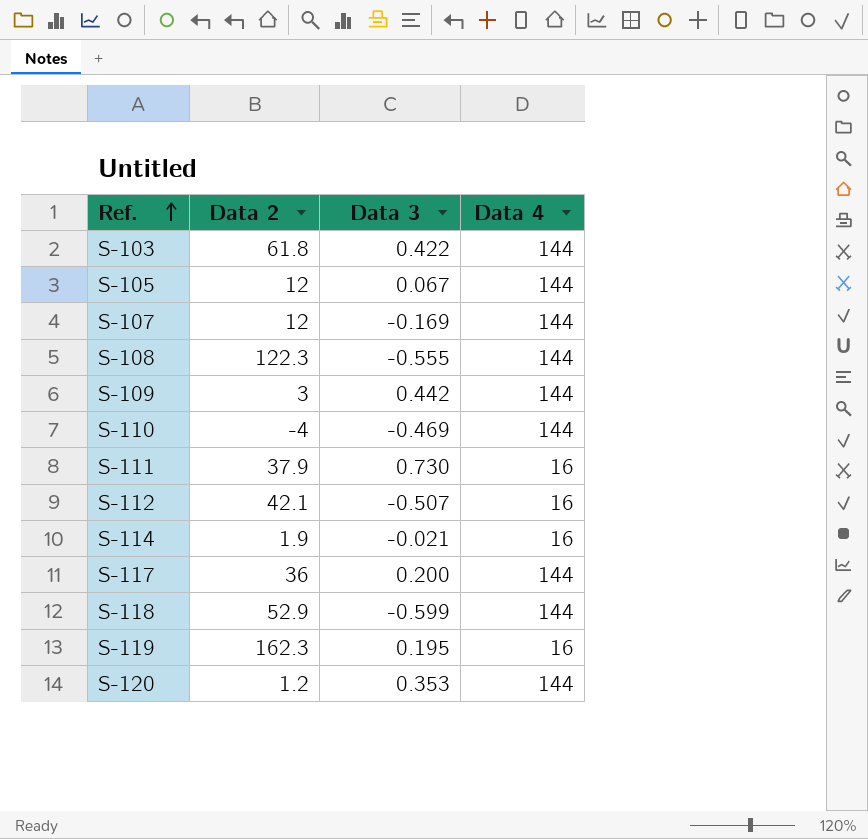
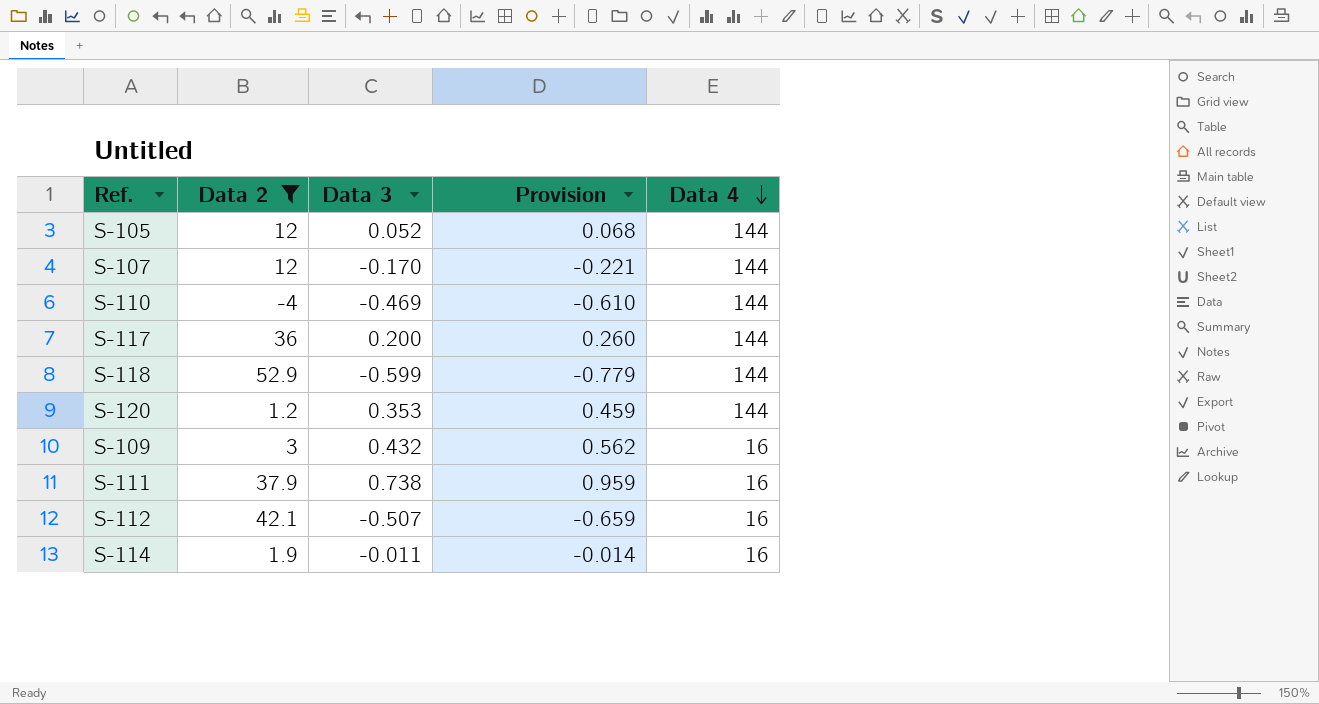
filter: none -> Data 2 <= 52.9
row order: Ref. ascending -> Data 4 descending
column Provision | formula: none -> [Data 3] * 1.3
S-105 | Data 3: 0.067 -> 0.052
S-107 | Data 3: -0.169 -> -0.170
S-109 | Data 3: 0.442 -> 0.432
S-109 | Data 4: 144 -> 16
S-111 | Data 3: 0.730 -> 0.738
S-114 | Data 3: -0.021 -> -0.011

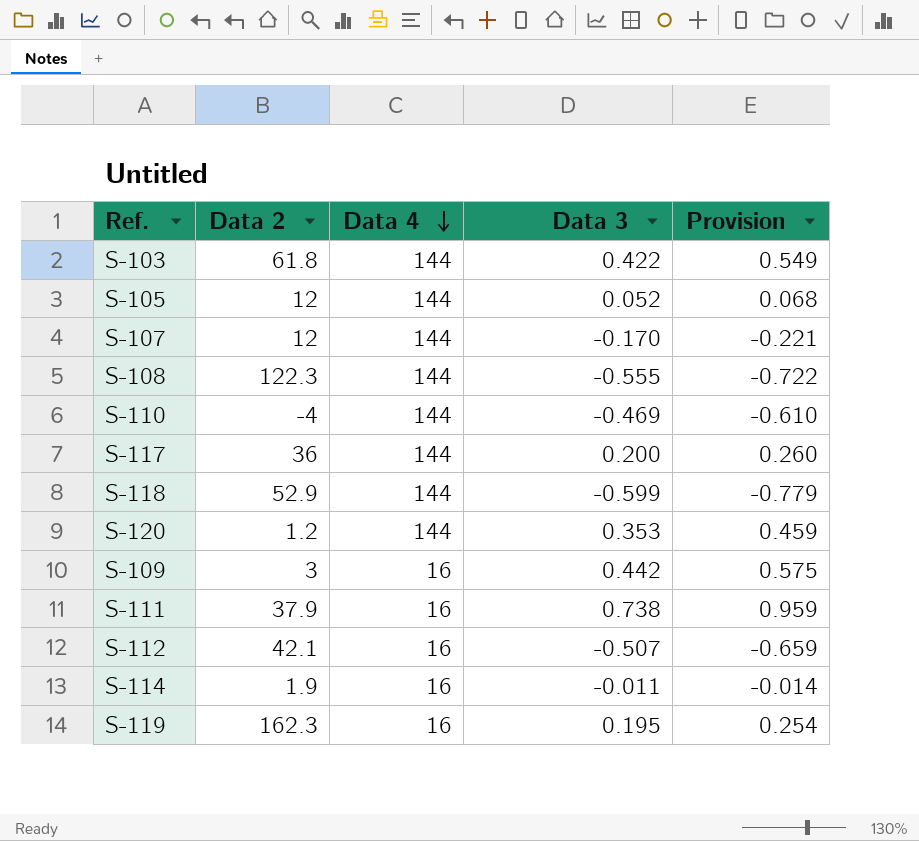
filter: Data 2 <= 52.9 -> none
column Data 4 | position: 5 -> 3
S-109 | Data 3: 0.432 -> 0.442
S-109 | Provision: 0.562 -> 0.575

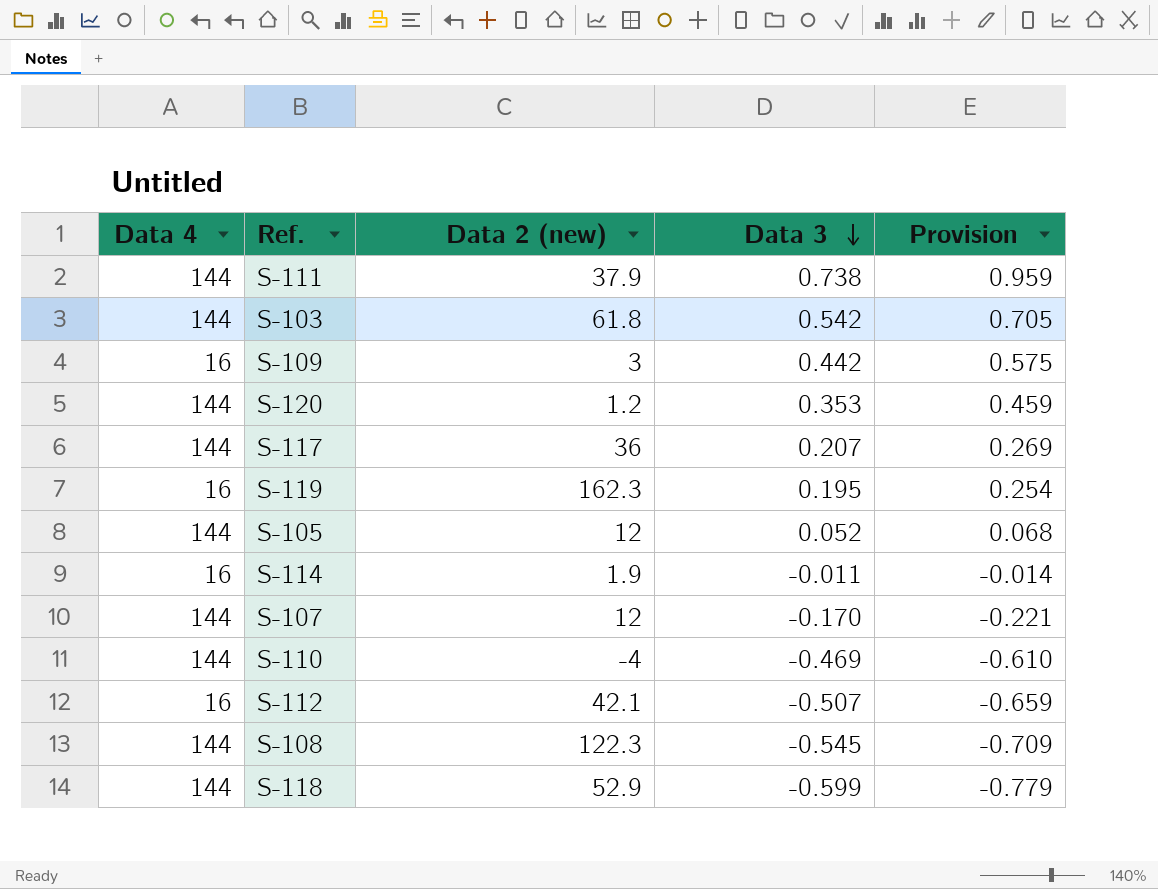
row order: Data 4 descending -> Data 3 descending
column Data 4 | position: 3 -> 1
column name: Data 2 -> Data 2 (new)
S-111 | Data 4: 16 -> 144
S-103 | Data 3: 0.422 -> 0.542
S-103 | Provision: 0.549 -> 0.705
S-117 | Data 3: 0.200 -> 0.207
S-117 | Provision: 0.260 -> 0.269
S-108 | Data 3: -0.555 -> -0.545
S-108 | Provision: -0.722 -> -0.709

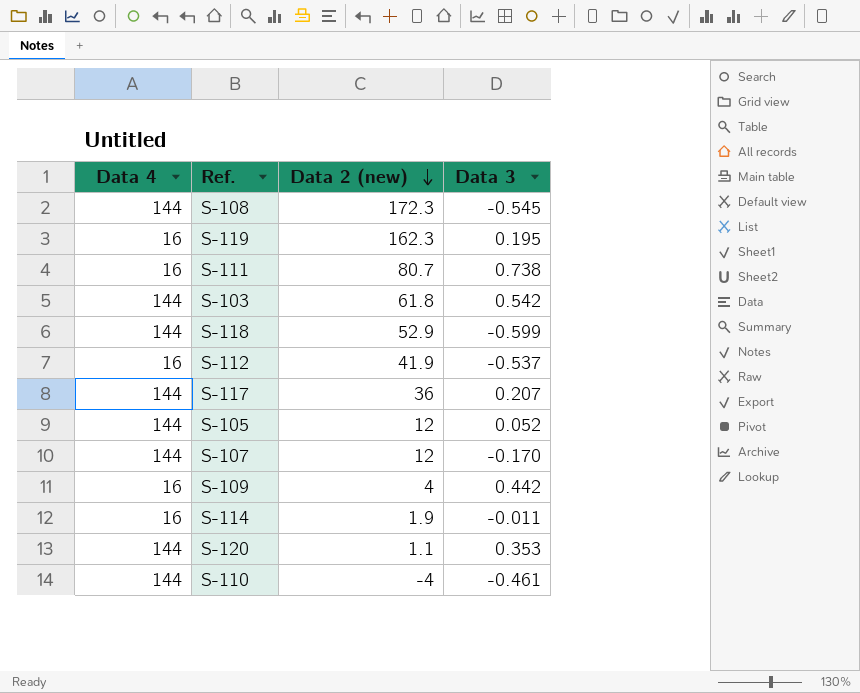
row order: Data 3 descending -> Data 2 (new) descending
column Provision | formula: [Data 3] * 1.3 -> none
S-108 | Data 2 (new): 122.3 -> 172.3
S-111 | Data 4: 144 -> 16
S-111 | Data 2 (new): 37.9 -> 80.7
S-112 | Data 2 (new): 42.1 -> 41.9
S-112 | Data 3: -0.507 -> -0.537
S-109 | Data 2 (new): 3 -> 4
S-120 | Data 2 (new): 1.2 -> 1.1
S-110 | Data 3: -0.469 -> -0.461

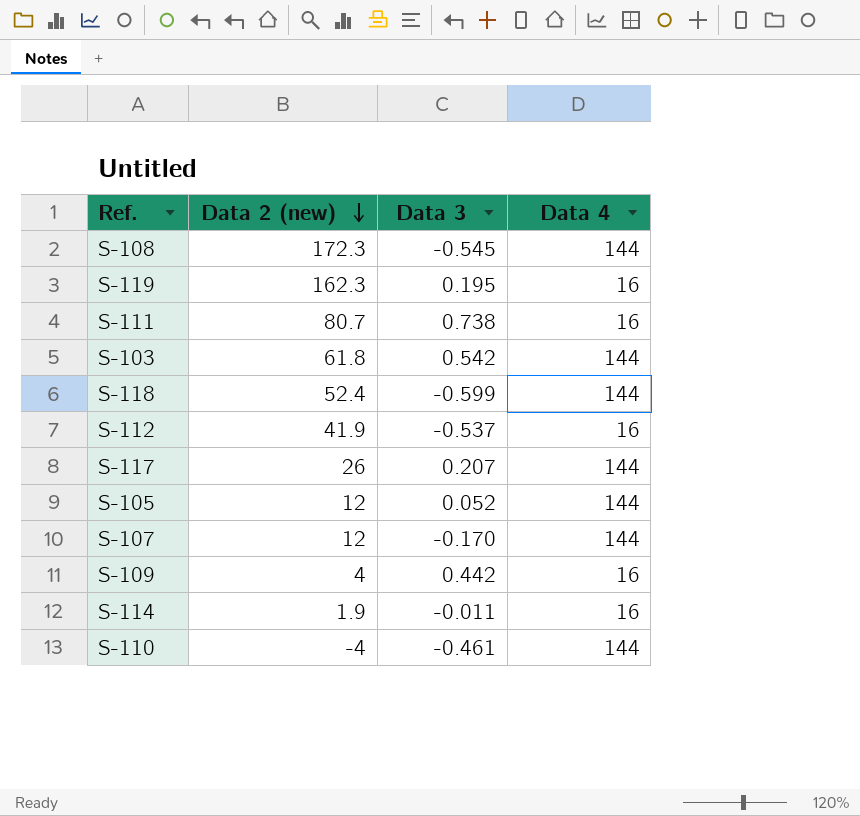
column Data 4 | position: 1 -> 4
row S-120: 144 | 1.1 | 0.353 -> none
S-118 | Data 2 (new): 52.9 -> 52.4
S-117 | Data 2 (new): 36 -> 26

